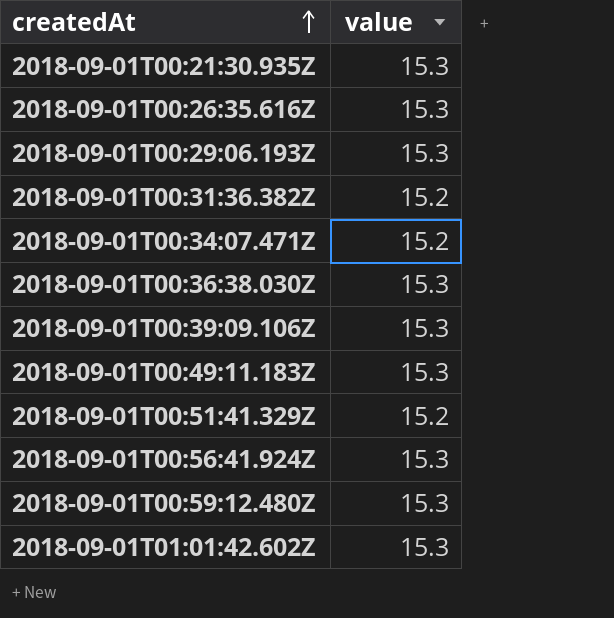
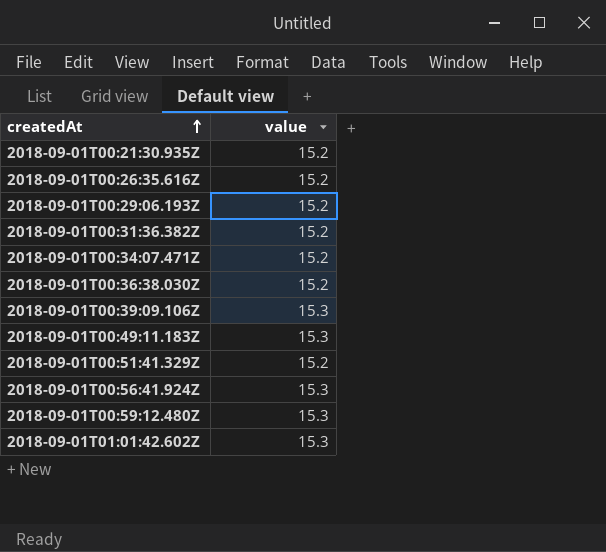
2018-09-01T00:21:30.935Z | value: 15.3 -> 15.2
2018-09-01T00:26:35.616Z | value: 15.3 -> 15.2
2018-09-01T00:29:06.193Z | value: 15.3 -> 15.2
2018-09-01T00:36:38.030Z | value: 15.3 -> 15.2

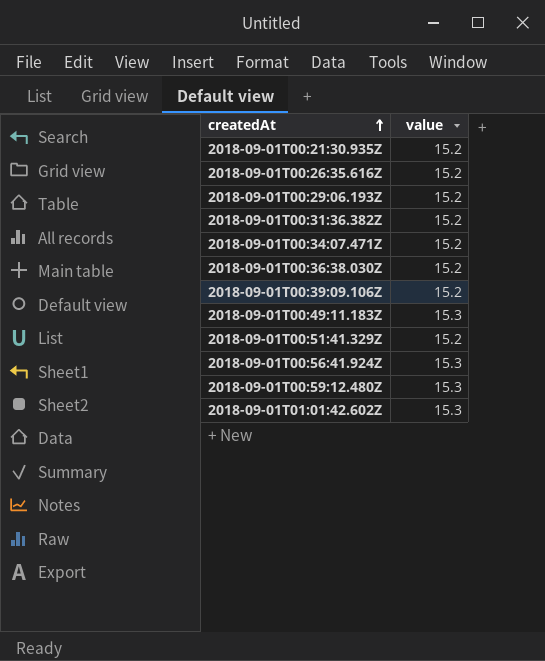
2018-09-01T00:39:09.106Z | value: 15.3 -> 15.2

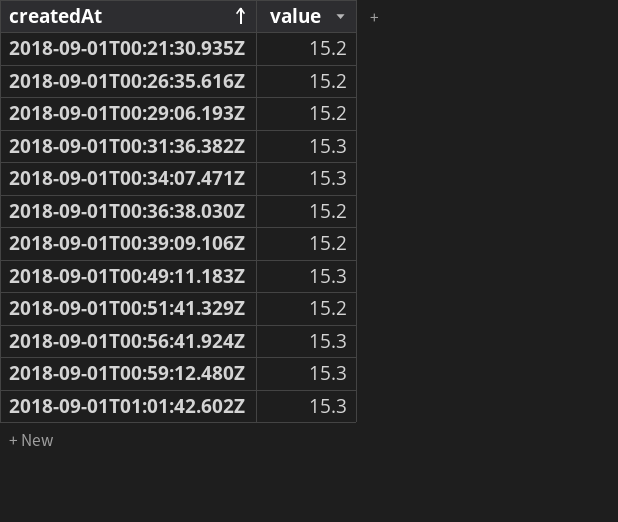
2018-09-01T00:31:36.382Z | value: 15.2 -> 15.3
2018-09-01T00:34:07.471Z | value: 15.2 -> 15.3

